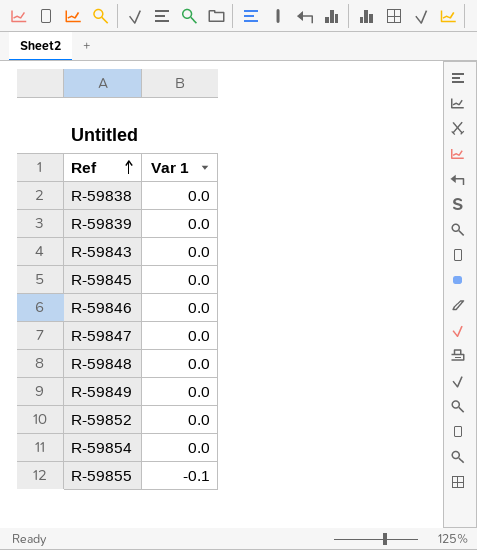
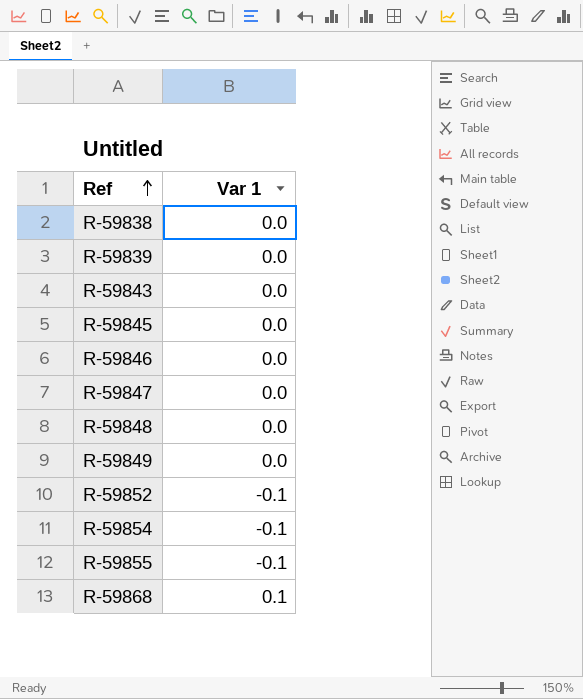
R-59852 | Var 1: 0.0 -> -0.1
R-59854 | Var 1: 0.0 -> -0.1
row R-59868: none -> 0.1

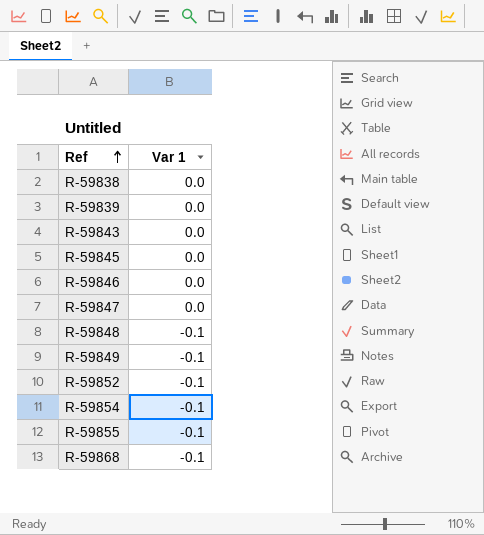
R-59848 | Var 1: 0.0 -> -0.1
R-59849 | Var 1: 0.0 -> -0.1
R-59868 | Var 1: 0.1 -> -0.1

